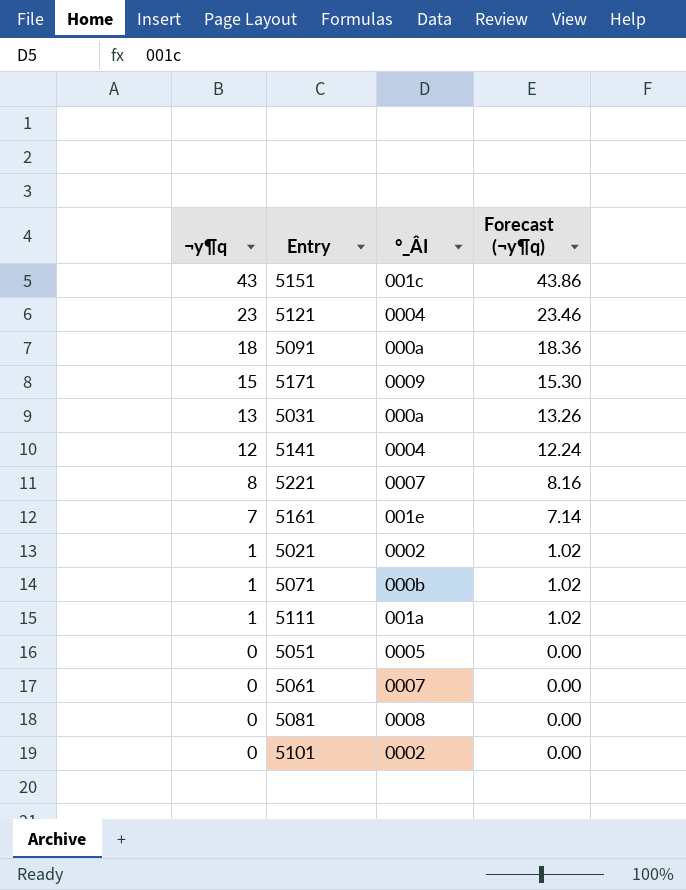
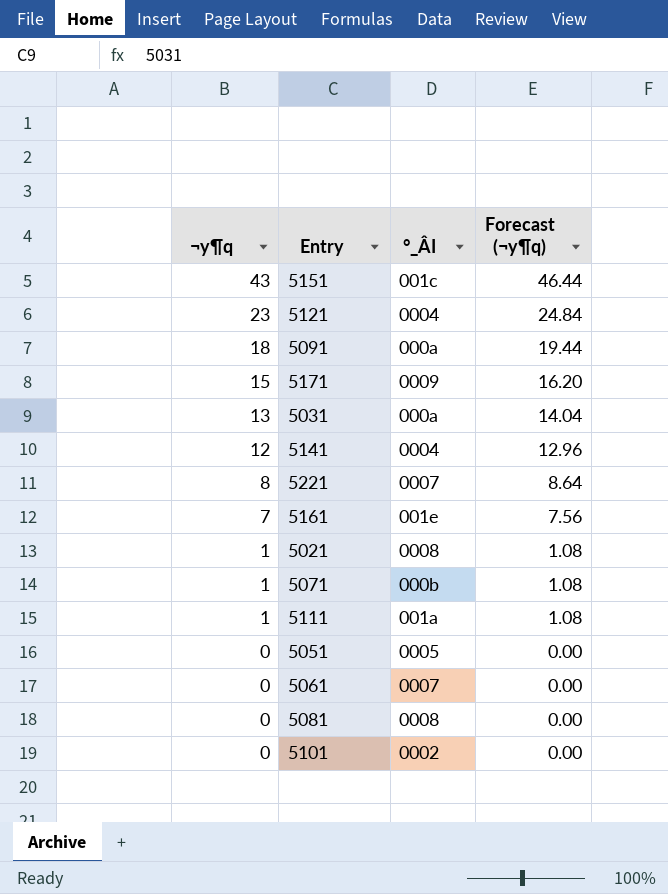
column Forecast (¬y¶q) | formula: [¬y¶q] * 1.02 -> [¬y¶q] * 1.08
5021 | °_ÂI: 0002 -> 0008

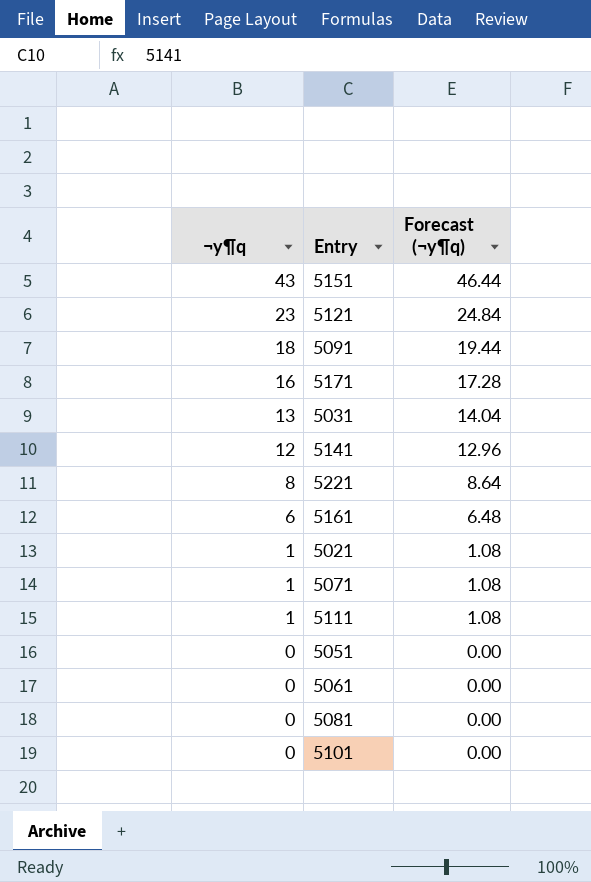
column °_ÂI | position: 3 -> none
5171 | ¬y¶q: 15 -> 16
5171 | Forecast (¬y¶q): 16.20 -> 17.28
5161 | ¬y¶q: 7 -> 6
5161 | Forecast (¬y¶q): 7.56 -> 6.48

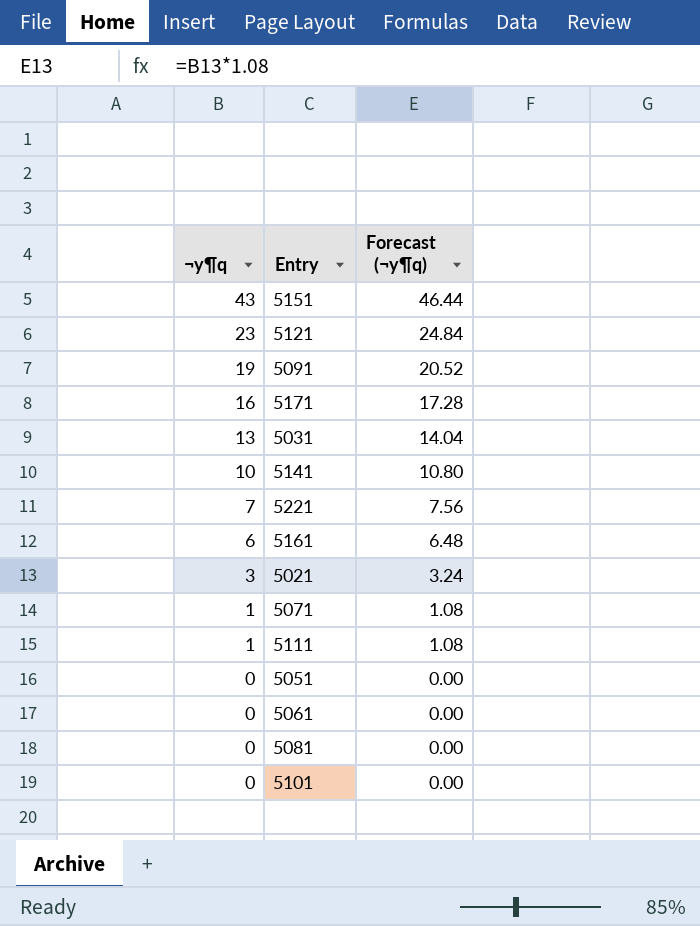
5091 | ¬y¶q: 18 -> 19
5091 | Forecast (¬y¶q): 19.44 -> 20.52
5141 | ¬y¶q: 12 -> 10
5141 | Forecast (¬y¶q): 12.96 -> 10.80
5221 | ¬y¶q: 8 -> 7
5221 | Forecast (¬y¶q): 8.64 -> 7.56
5021 | ¬y¶q: 1 -> 3
5021 | Forecast (¬y¶q): 1.08 -> 3.24

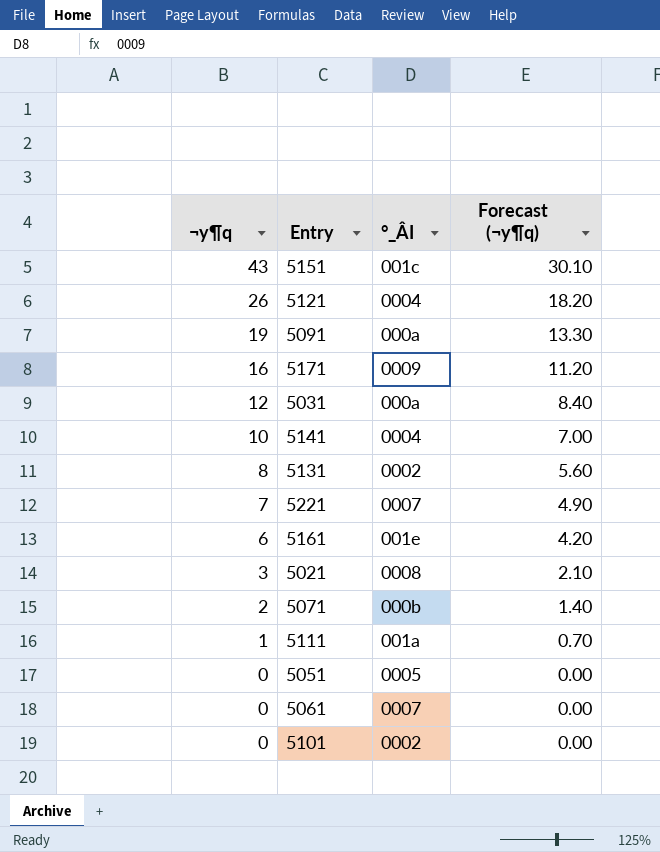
column °_ÂI | position: none -> 3
column Forecast (¬y¶q) | formula: [¬y¶q] * 1.08 -> [¬y¶q] * 0.7
row 5081: 0 | 0.00 -> none
5121 | ¬y¶q: 23 -> 26
5031 | ¬y¶q: 13 -> 12
row 5131: none -> 8 | 0002 | 5.60
5071 | ¬y¶q: 1 -> 2

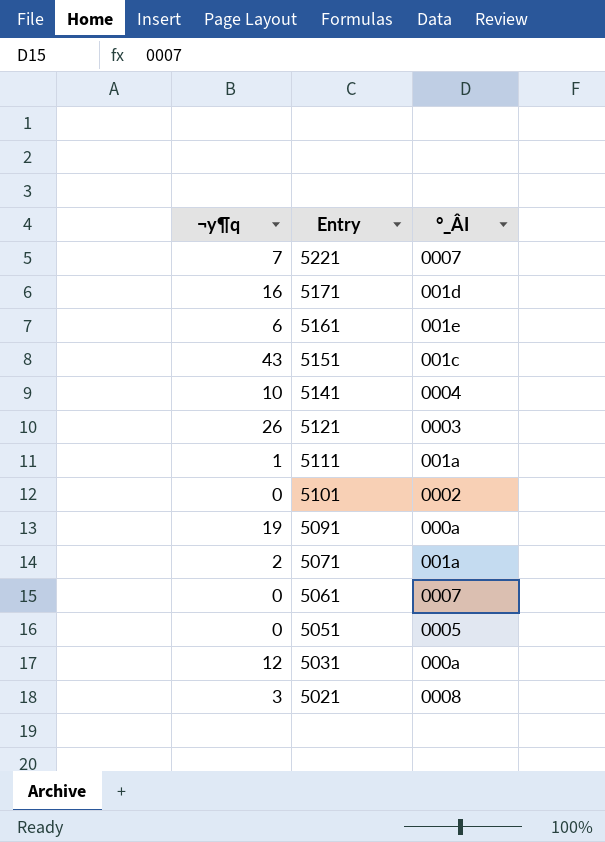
row order: ¬y¶q descending -> Entry descending
column Forecast (¬y¶q) | formula: [¬y¶q] * 0.7 -> none
row 5131: 8 | 0002 | 5.60 -> none
5171 | °_ÂI: 0009 -> 001d
5121 | °_ÂI: 0004 -> 0003
5071 | °_ÂI: 000b -> 001a

